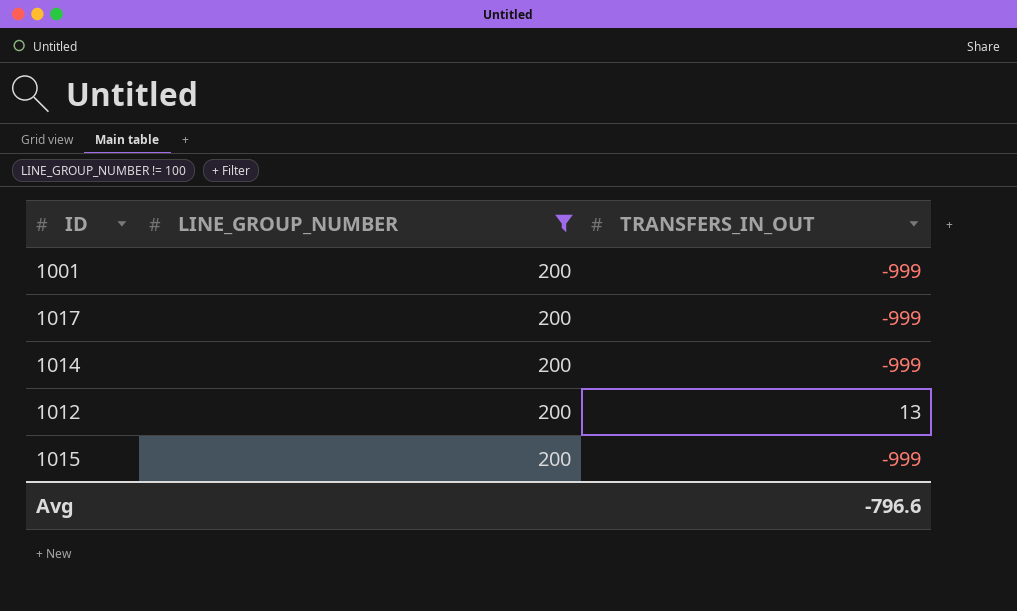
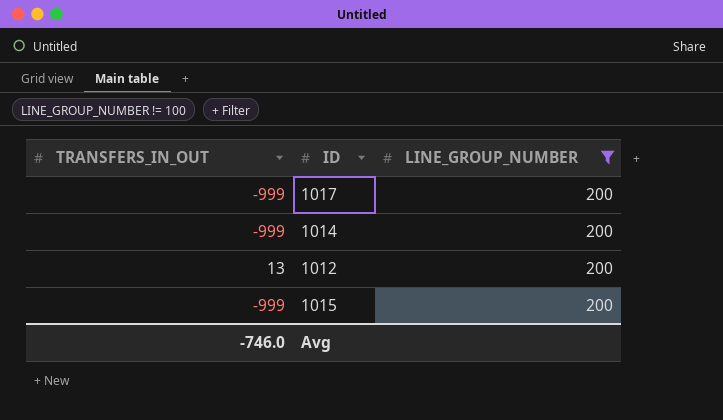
column TRANSFERS_IN_OUT | position: 3 -> 1
row 1001: 200 | -999 -> none
Avg | TRANSFERS_IN_OUT: -796.6 -> -746.0

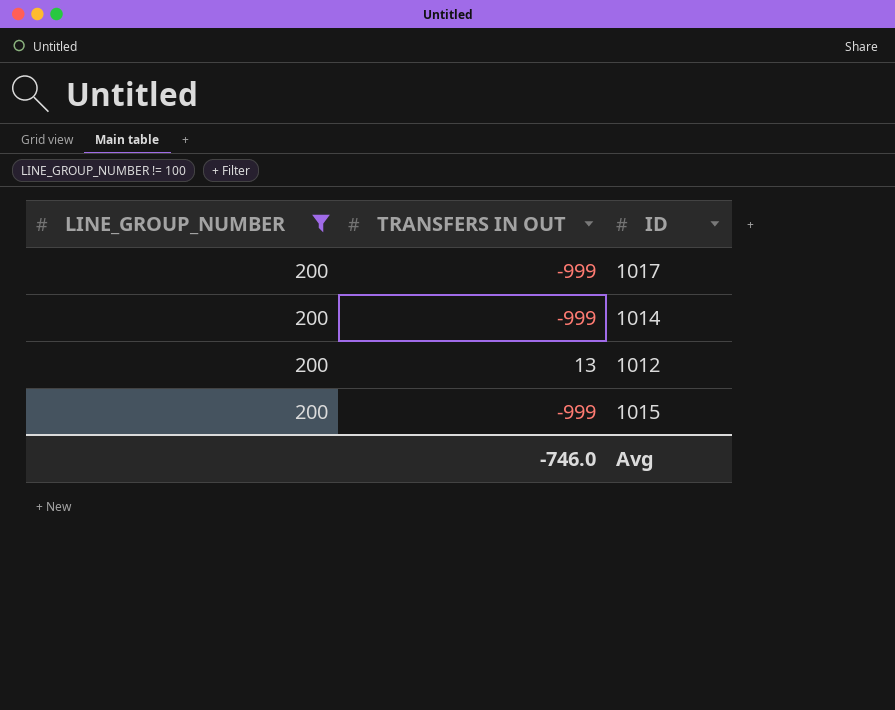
column LINE_GROUP_NUMBER | position: 3 -> 1
column name: TRANSFERS_IN_OUT -> TRANSFERS IN OUT

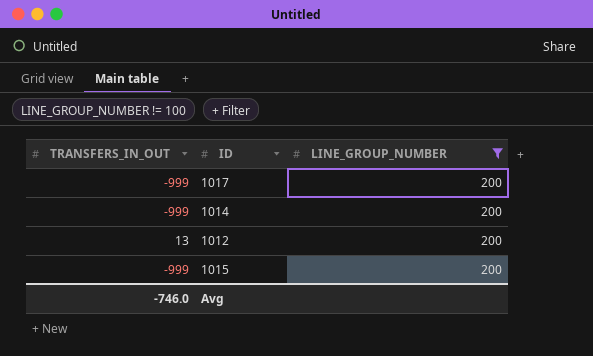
column name: TRANSFERS IN OUT -> TRANSFERS_IN_OUT
column LINE_GROUP_NUMBER | position: 1 -> 3

